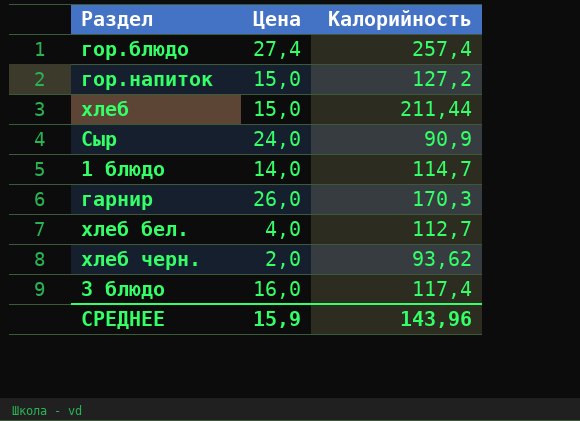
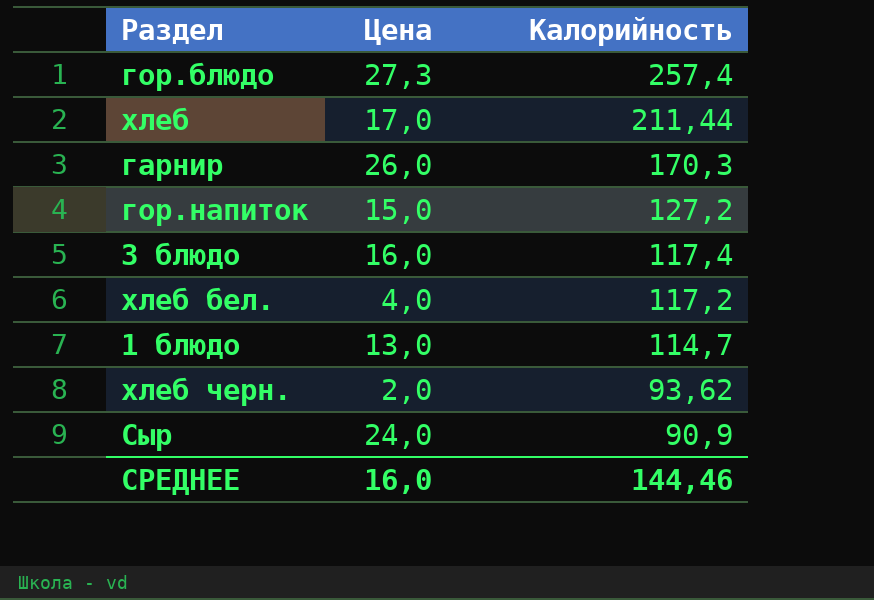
row order: none -> Калорийность descending
гор.блюдо | Цена: 27,4 -> 27,3
хлеб | Цена: 15,0 -> 17,0
хлеб бел. | Калорийность: 112,7 -> 117,2
1 блюдо | Цена: 14,0 -> 13,0
СРЕДНЕЕ | Цена: 15,9 -> 16,0
СРЕДНЕЕ | Калорийность: 143,96 -> 144,46

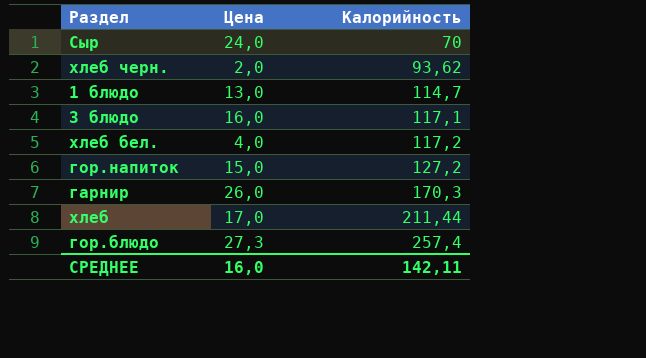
row order: Калорийность descending -> Калорийность ascending
Сыр | Калорийность: 90,9 -> 70
3 блюдо | Калорийность: 117,4 -> 117,1
СРЕДНЕЕ | Калорийность: 144,46 -> 142,11

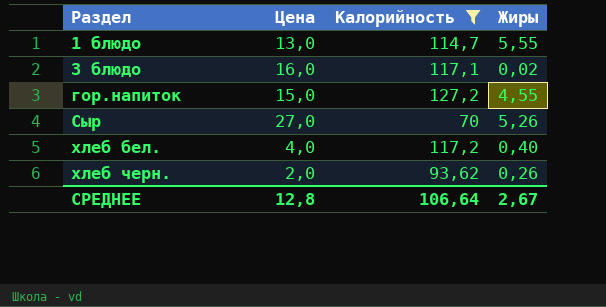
filter: none -> Калорийность <= 127,2
row order: Калорийность ascending -> Раздел ascending
column Жиры | position: none -> 4
Сыр | Цена: 24,0 -> 27,0
СРЕДНЕЕ | Цена: 16,0 -> 12,8
СРЕДНЕЕ | Калорийность: 142,11 -> 106,64

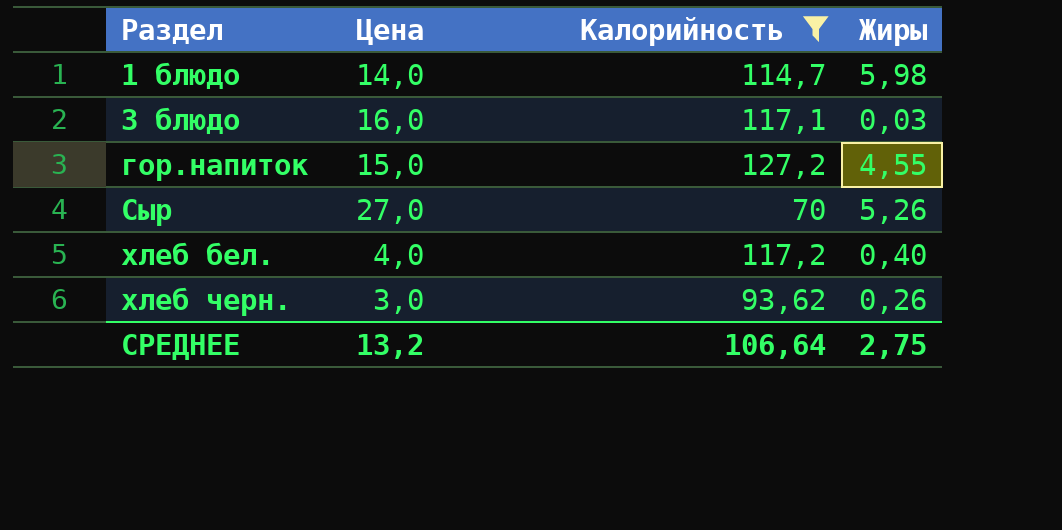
1 блюдо | Цена: 13,0 -> 14,0
1 блюдо | Жиры: 5,55 -> 5,98
3 блюдо | Жиры: 0,02 -> 0,03
хлеб черн. | Цена: 2,0 -> 3,0
СРЕДНЕЕ | Цена: 12,8 -> 13,2
СРЕДНЕЕ | Жиры: 2,67 -> 2,75

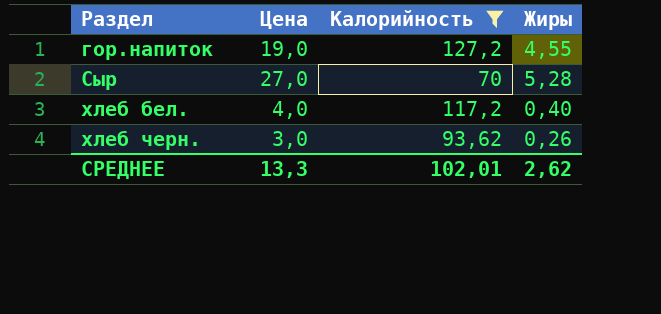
row 1 блюдо: 14,0 | 114,7 | 5,98 -> none
row 3 блюдо: 16,0 | 117,1 | 0,03 -> none
гор.напиток | Цена: 15,0 -> 19,0
Сыр | Жиры: 5,26 -> 5,28
СРЕДНЕЕ | Цена: 13,2 -> 13,3
СРЕДНЕЕ | Калорийность: 106,64 -> 102,01
СРЕДНЕЕ | Жиры: 2,75 -> 2,62

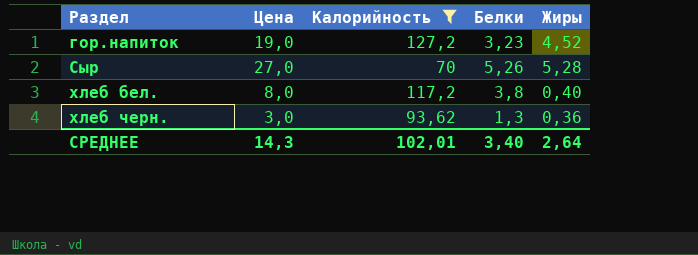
column Белки | position: none -> 4
гор.напиток | Жиры: 4,55 -> 4,52
хлеб бел. | Цена: 4,0 -> 8,0
хлеб черн. | Жиры: 0,26 -> 0,36
СРЕДНЕЕ | Цена: 13,3 -> 14,3
СРЕДНЕЕ | Жиры: 2,62 -> 2,64

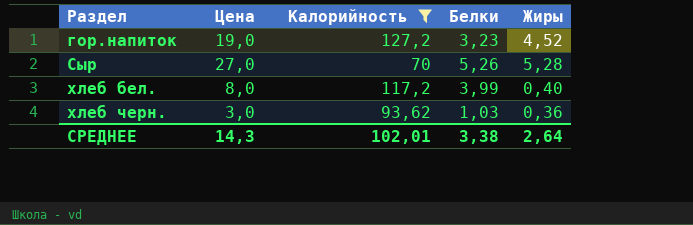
хлеб бел. | Белки: 3,8 -> 3,99
хлеб черн. | Белки: 1,3 -> 1,03
СРЕДНЕЕ | Белки: 3,40 -> 3,38

